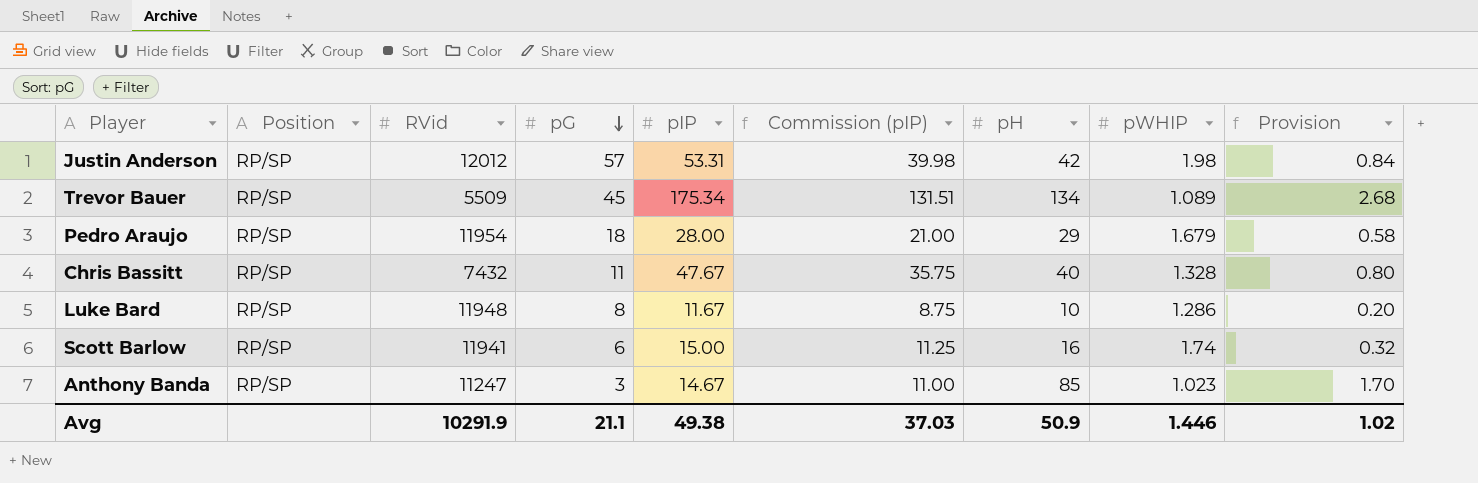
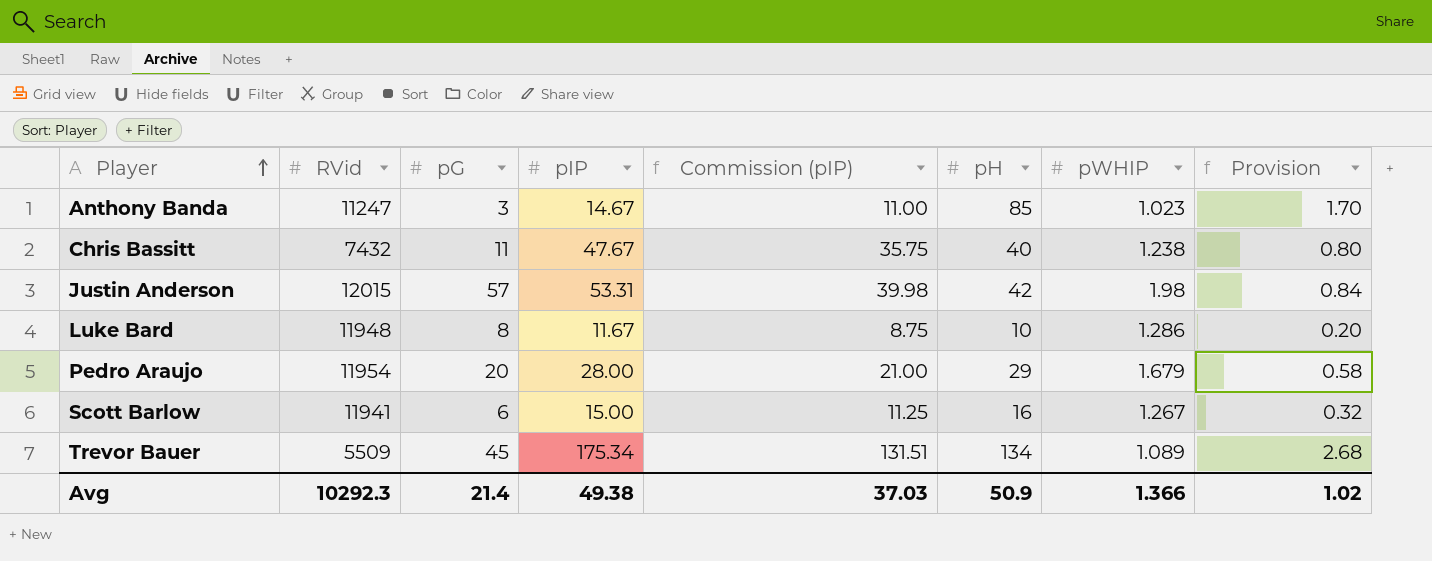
row order: pG descending -> Player ascending
column Position | position: 2 -> none
Chris Bassitt | pWHIP: 1.328 -> 1.238
Justin Anderson | RVid: 12012 -> 12015
Pedro Araujo | pG: 18 -> 20
Scott Barlow | pWHIP: 1.74 -> 1.267
Avg | RVid: 10291.9 -> 10292.3
Avg | pG: 21.1 -> 21.4
Avg | pWHIP: 1.446 -> 1.366

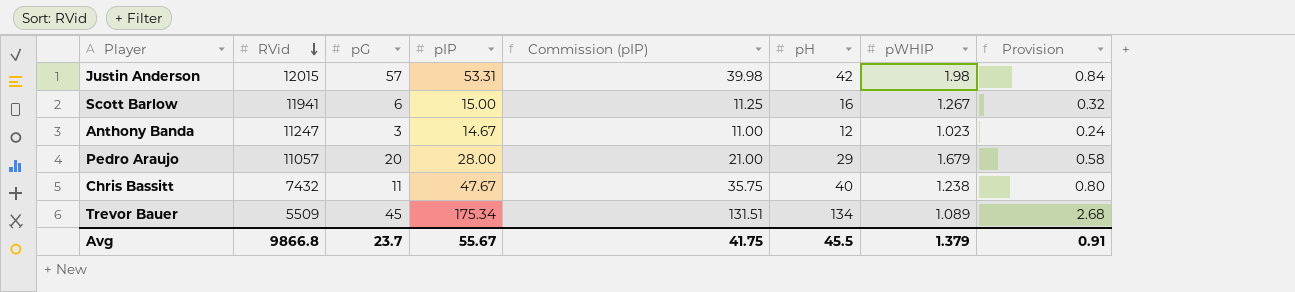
row order: Player ascending -> RVid descending
row Luke Bard: 11948 | 8 | 11.67 | 8.75 | 10 | 1.286 | 0.20 -> none
Anthony Banda | pH: 85 -> 12
Anthony Banda | Provision: 1.70 -> 0.24
Pedro Araujo | RVid: 11954 -> 11057
Avg | RVid: 10292.3 -> 9866.8
Avg | pG: 21.4 -> 23.7
Avg | pIP: 49.38 -> 55.67
Avg | Commission (pIP): 37.03 -> 41.75
Avg | pH: 50.9 -> 45.5
Avg | pWHIP: 1.366 -> 1.379
Avg | Provision: 1.02 -> 0.91

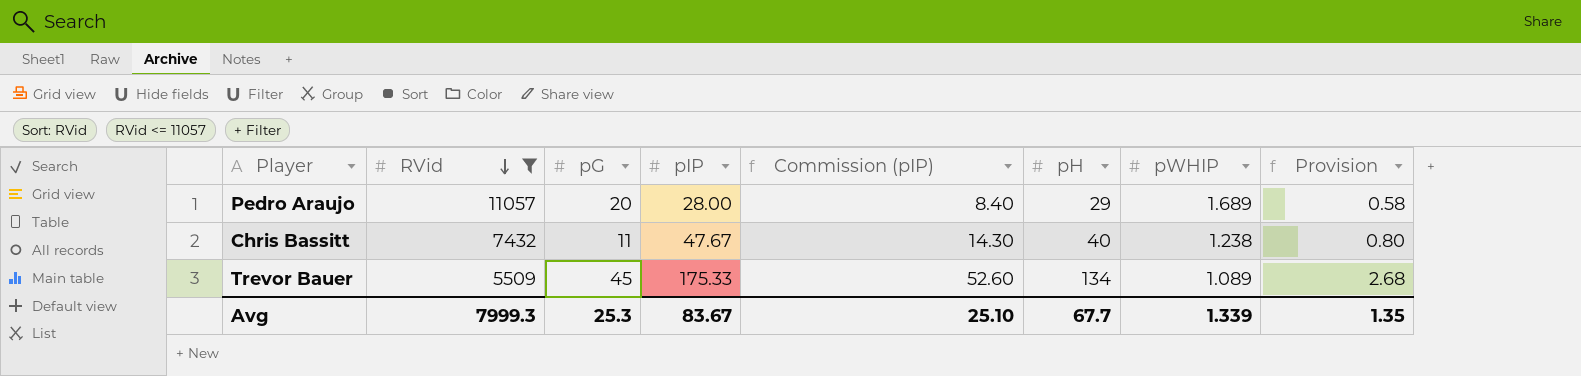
filter: none -> RVid <= 11057
column Commission (pIP) | formula: [pIP] * 0.75 -> [pIP] * 0.3
Pedro Araujo | pWHIP: 1.679 -> 1.689
Trevor Bauer | pIP: 175.34 -> 175.33
Avg | RVid: 9866.8 -> 7999.3
Avg | pG: 23.7 -> 25.3
Avg | pIP: 55.67 -> 83.67
Avg | Commission (pIP): 41.75 -> 25.10
Avg | pH: 45.5 -> 67.7
Avg | pWHIP: 1.379 -> 1.339
Avg | Provision: 0.91 -> 1.35

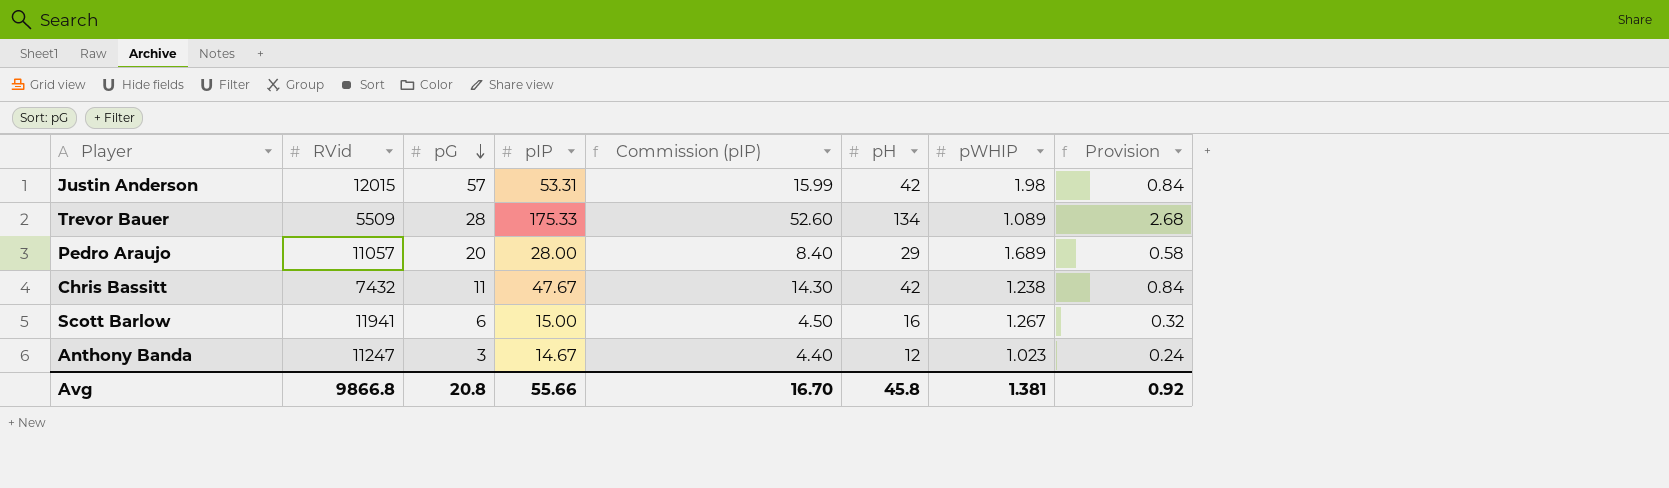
filter: RVid <= 11057 -> none
row order: RVid descending -> pG descending
Trevor Bauer | pG: 45 -> 28
Chris Bassitt | pH: 40 -> 42
Chris Bassitt | Provision: 0.80 -> 0.84
Avg | RVid: 7999.3 -> 9866.8
Avg | pG: 25.3 -> 20.8
Avg | pIP: 83.67 -> 55.66
Avg | Commission (pIP): 25.10 -> 16.70
Avg | pH: 67.7 -> 45.8
Avg | pWHIP: 1.339 -> 1.381
Avg | Provision: 1.35 -> 0.92

